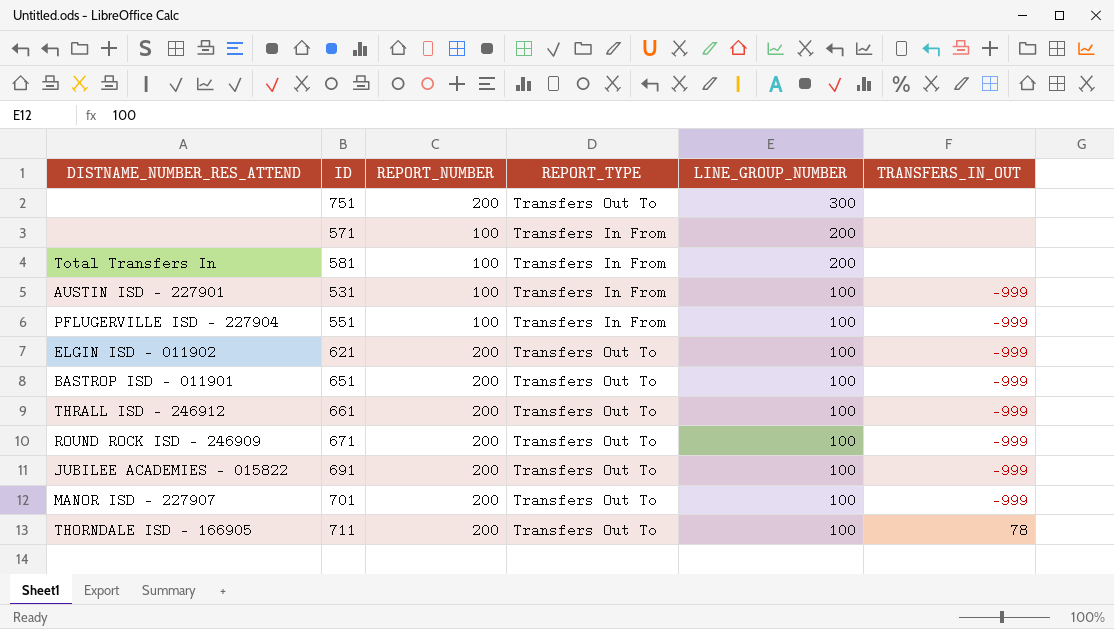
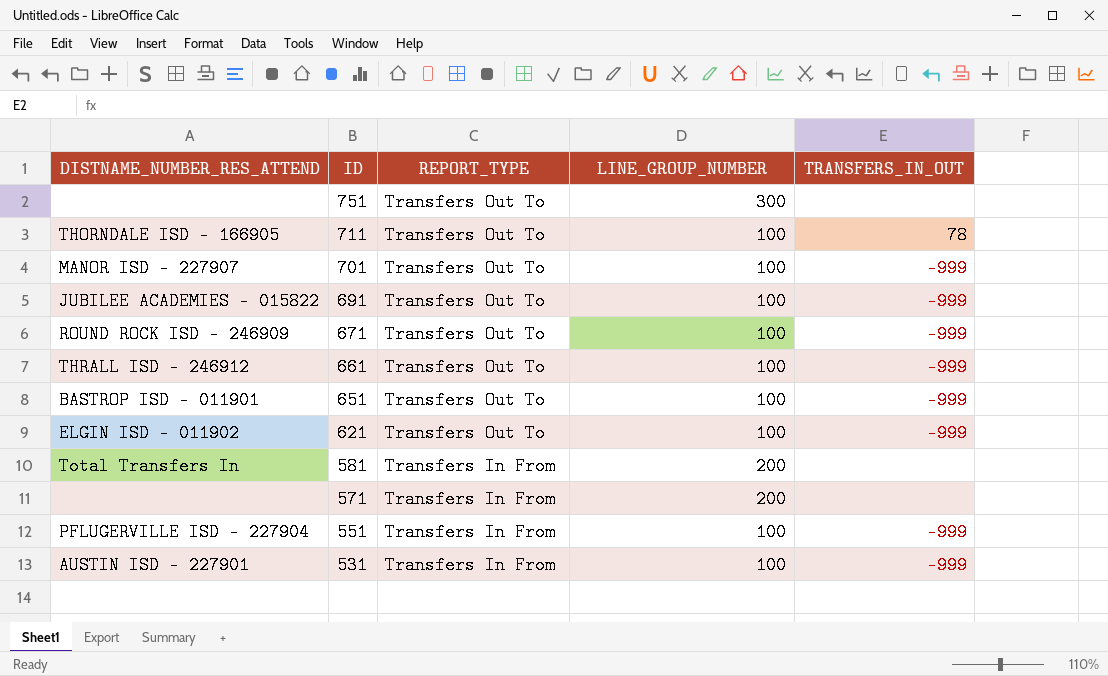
row order: LINE_GROUP_NUMBER descending -> ID descending
column REPORT_NUMBER | position: 3 -> none

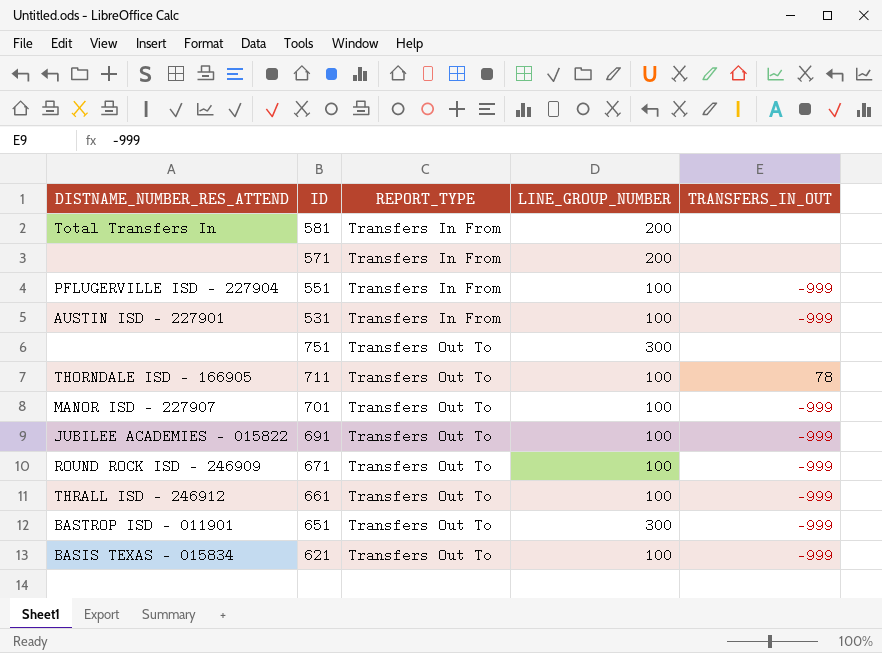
row order: ID descending -> REPORT_TYPE ascending
651 | LINE_GROUP_NUMBER: 100 -> 300
621 | DISTNAME_NUMBER_RES_ATTEND: ELGIN ISD - 011902 -> BASIS TEXAS - 015834

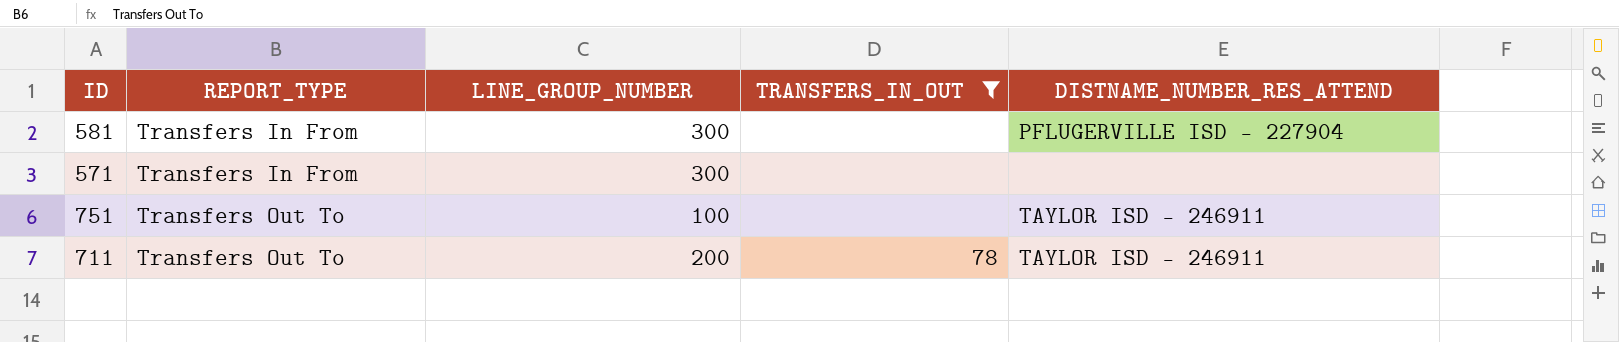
filter: none -> TRANSFERS_IN_OUT != -999
column DISTNAME_NUMBER_RES_ATTEND | position: 1 -> 5
581 | LINE_GROUP_NUMBER: 200 -> 300
581 | DISTNAME_NUMBER_RES_ATTEND: Total Transfers In -> PFLUGERVILLE ISD - 227904
571 | LINE_GROUP_NUMBER: 200 -> 300
751 | LINE_GROUP_NUMBER: 300 -> 100
751 | DISTNAME_NUMBER_RES_ATTEND: none -> TAYLOR ISD - 246911
711 | LINE_GROUP_NUMBER: 100 -> 200
711 | DISTNAME_NUMBER_RES_ATTEND: THORNDALE ISD - 166905 -> TAYLOR ISD - 246911

